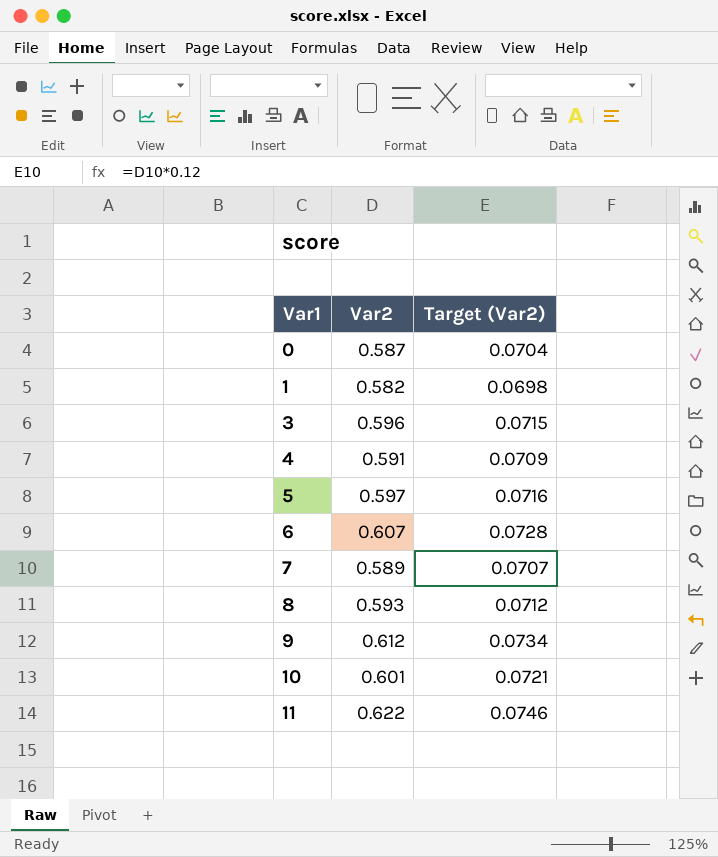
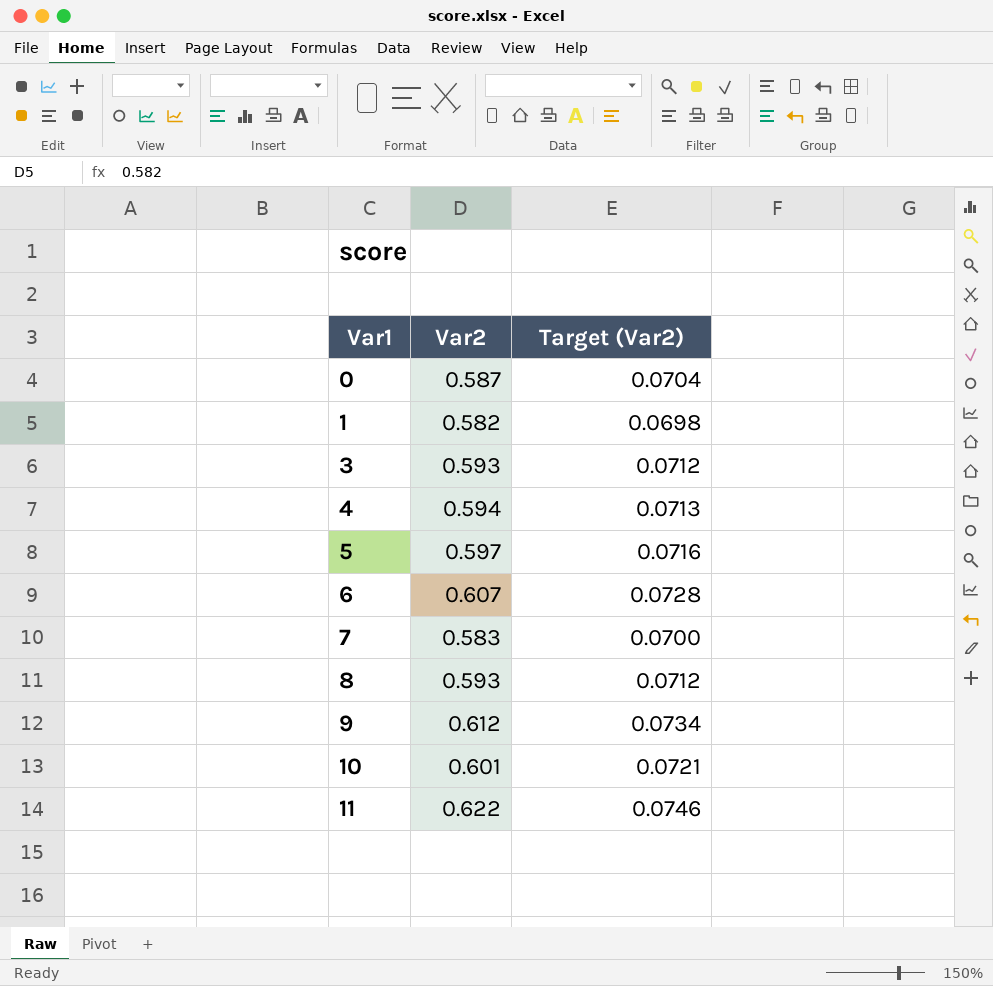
3 | Var2: 0.596 -> 0.593
3 | Target (Var2): 0.0715 -> 0.0712
4 | Var2: 0.591 -> 0.594
4 | Target (Var2): 0.0709 -> 0.0713
7 | Var2: 0.589 -> 0.583
7 | Target (Var2): 0.0707 -> 0.0700

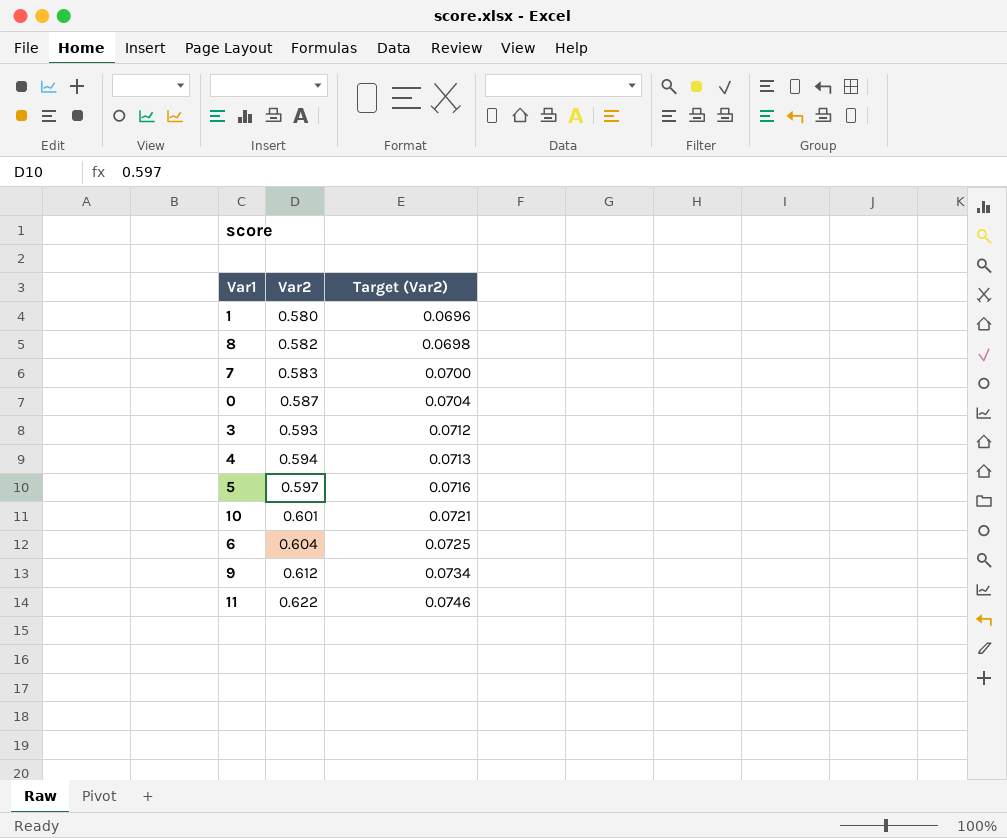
row order: Var1 ascending -> Var2 ascending
1 | Var2: 0.582 -> 0.580
1 | Target (Var2): 0.0698 -> 0.0696
8 | Var2: 0.593 -> 0.582
8 | Target (Var2): 0.0712 -> 0.0698
6 | Var2: 0.607 -> 0.604
6 | Target (Var2): 0.0728 -> 0.0725

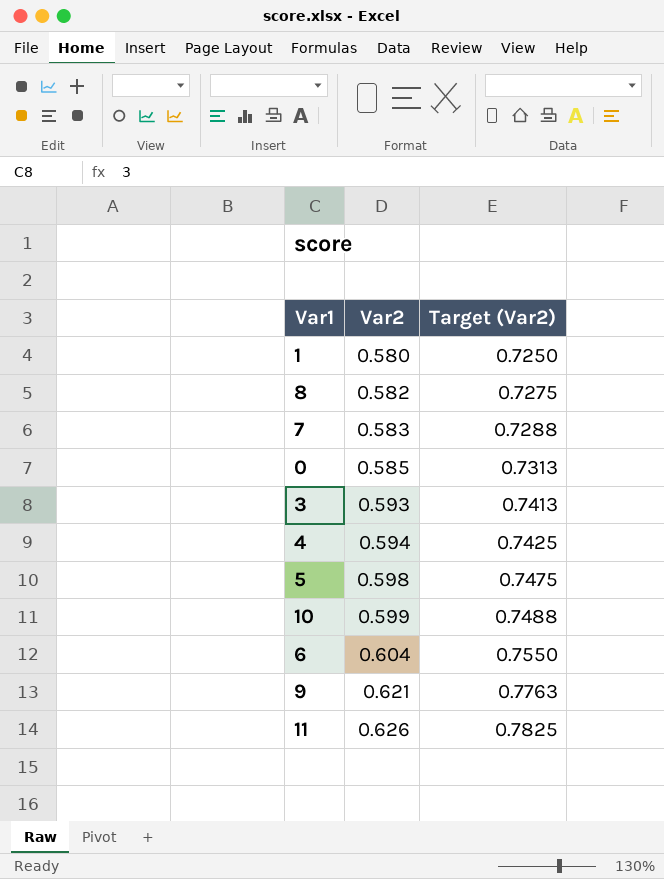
column Target (Var2) | formula: [Var2] * 0.12 -> [Var2] * 1.25
0 | Var2: 0.587 -> 0.585
5 | Var2: 0.597 -> 0.598
10 | Var2: 0.601 -> 0.599
9 | Var2: 0.612 -> 0.621
11 | Var2: 0.622 -> 0.626

